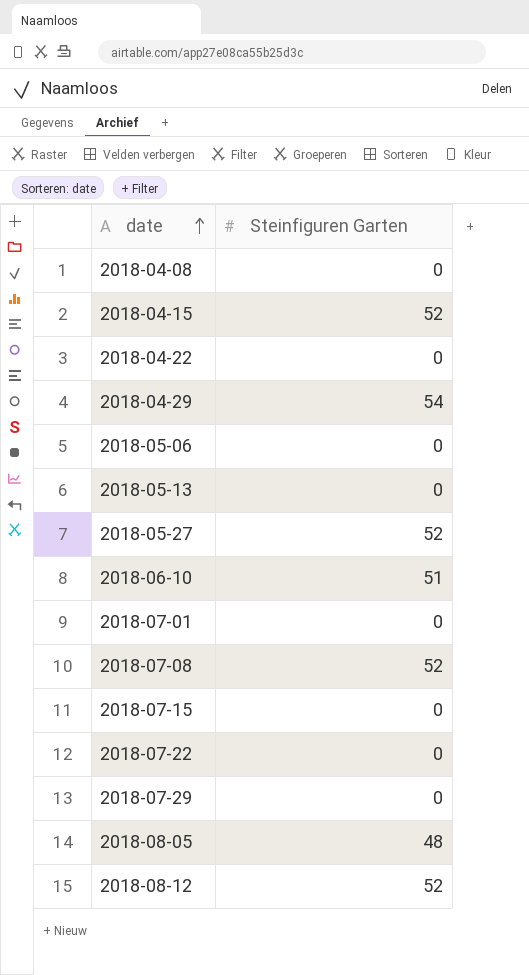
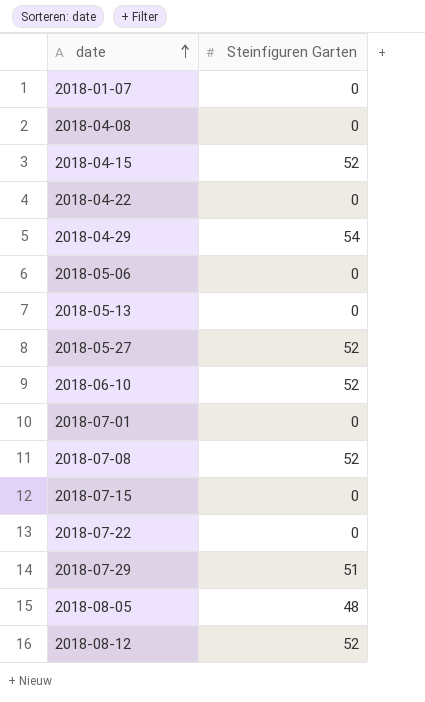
row 2018-01-07: none -> 0
2018-06-10 | Steinfiguren Garten: 51 -> 52
2018-07-29 | Steinfiguren Garten: 0 -> 51

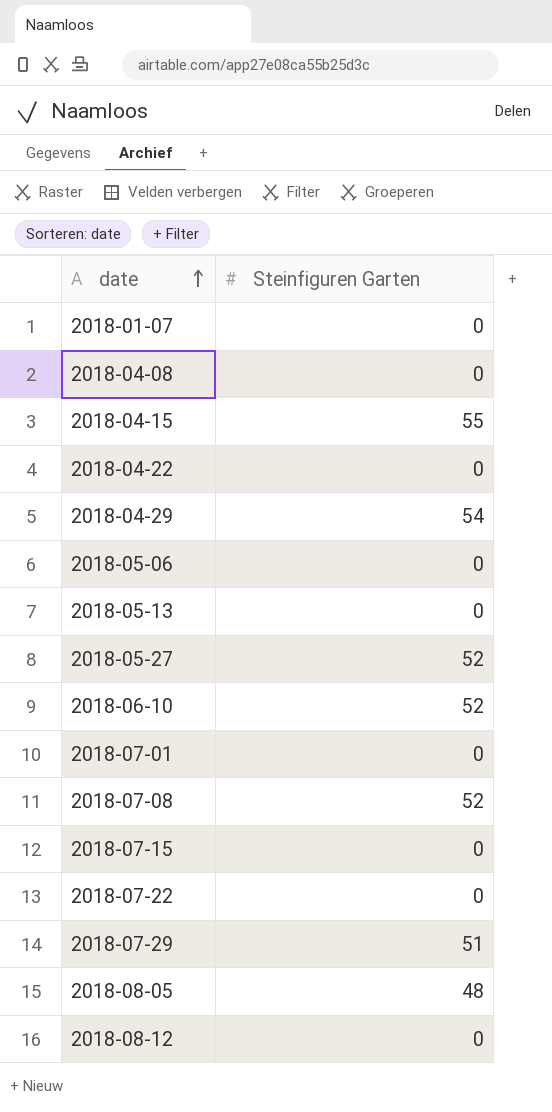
2018-04-15 | Steinfiguren Garten: 52 -> 55
2018-08-12 | Steinfiguren Garten: 52 -> 0

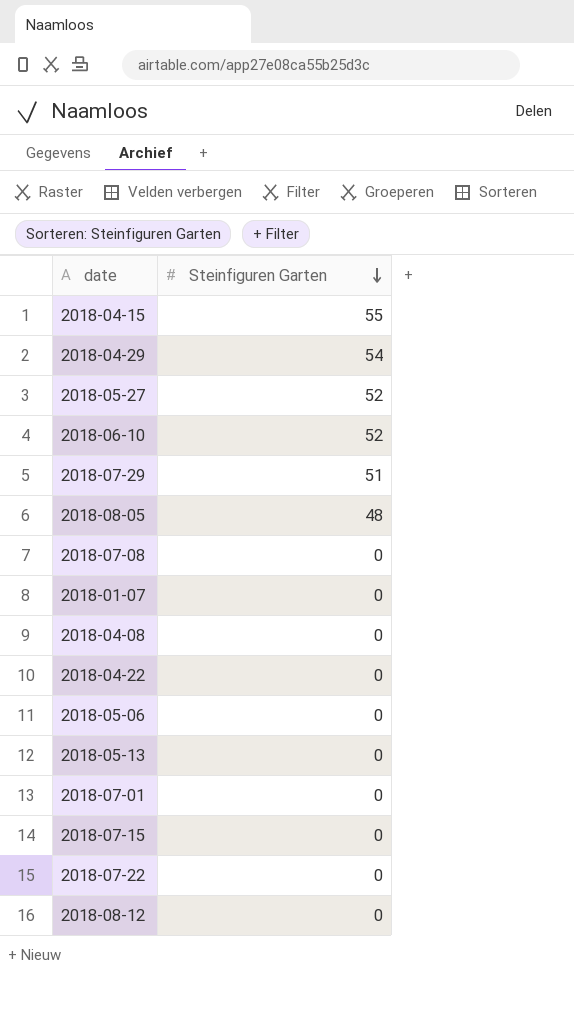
row order: date ascending -> Steinfiguren Garten descending
2018-07-08 | Steinfiguren Garten: 52 -> 0

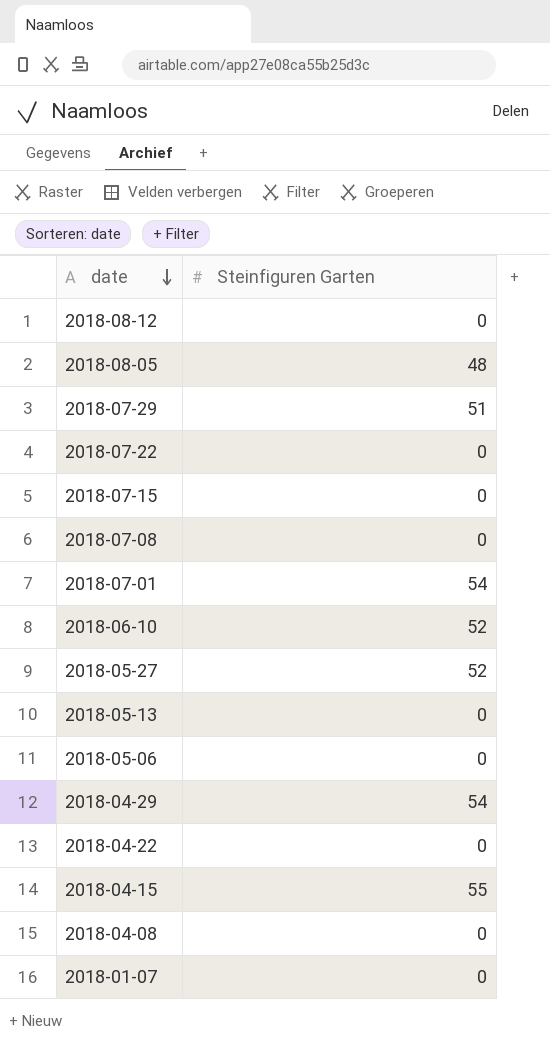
row order: Steinfiguren Garten descending -> date descending
2018-07-01 | Steinfiguren Garten: 0 -> 54

